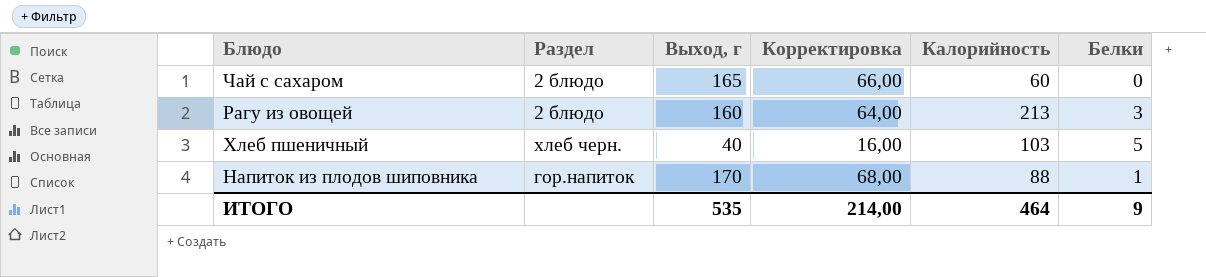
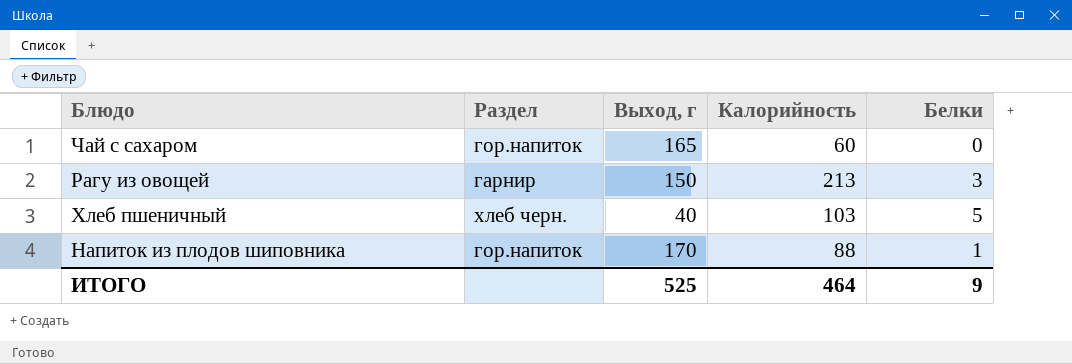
column Корректировка | formula: [Выход, г] * 0,4 -> none
Чай с сахаром | Раздел: 2 блюдо -> гор.напиток
Рагу из овощей | Раздел: 2 блюдо -> гарнир
Рагу из овощей | Выход, г: 160 -> 150
ИТОГО | Выход, г: 535 -> 525

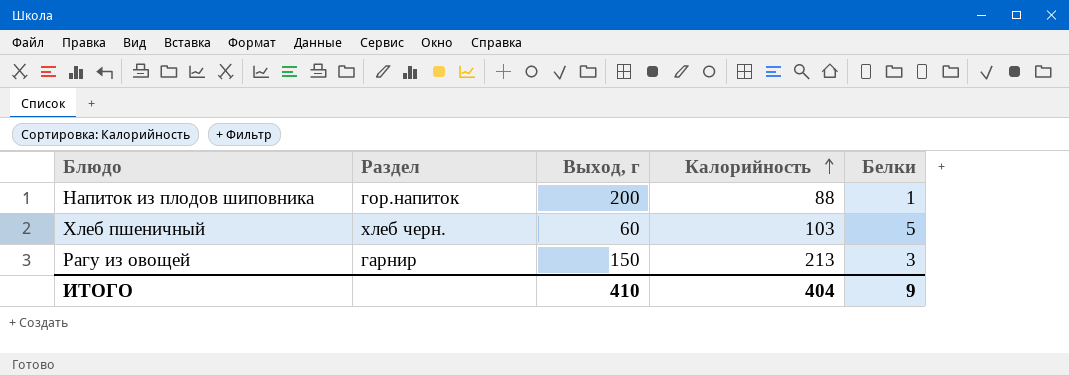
row order: none -> Калорийность ascending
row Чай с сахаром: гор.напиток | 165 | 60 | 0 -> none
Напиток из плодов шиповника | Выход, г: 170 -> 200
Хлеб пшеничный | Выход, г: 40 -> 60
ИТОГО | Выход, г: 525 -> 410
ИТОГО | Калорийность: 464 -> 404

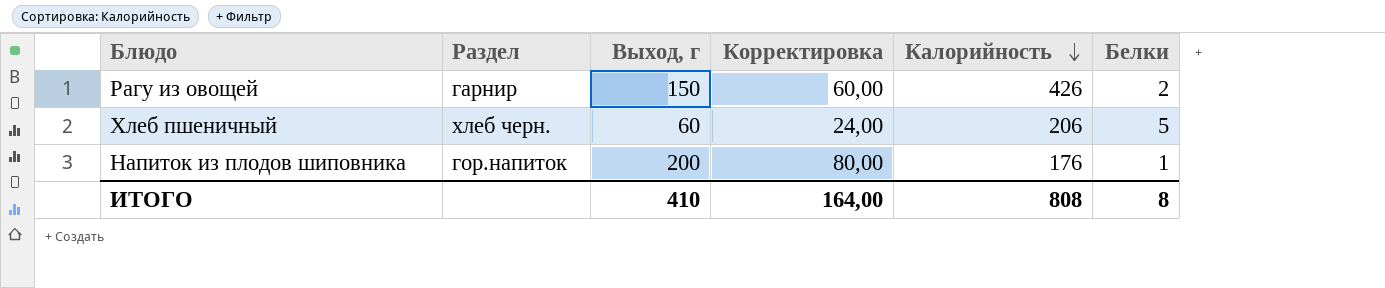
row order: Калорийность ascending -> Калорийность descending
column Корректировка | formula: none -> [Выход, г] * 0,4
Рагу из овощей | Калорийность: 213 -> 426
Рагу из овощей | Белки: 3 -> 2
Хлеб пшеничный | Калорийность: 103 -> 206
Напиток из плодов шиповника | Калорийность: 88 -> 176
ИТОГО | Калорийность: 404 -> 808
ИТОГО | Белки: 9 -> 8

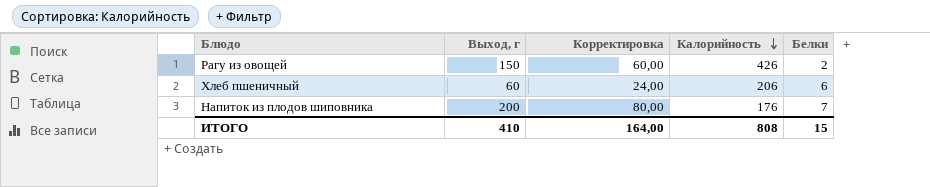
column Раздел | position: 2 -> none
Хлеб пшеничный | Белки: 5 -> 6
Напиток из плодов шиповника | Белки: 1 -> 7
ИТОГО | Белки: 8 -> 15

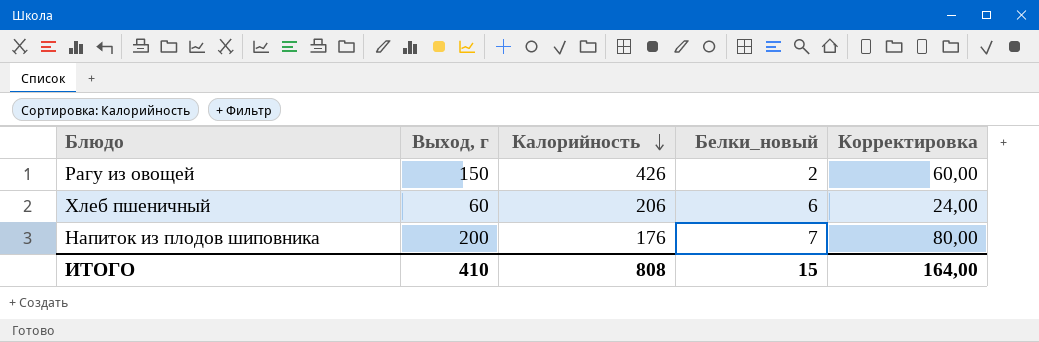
column name: Белки -> Белки_новый
column Корректировка | position: 3 -> 5

